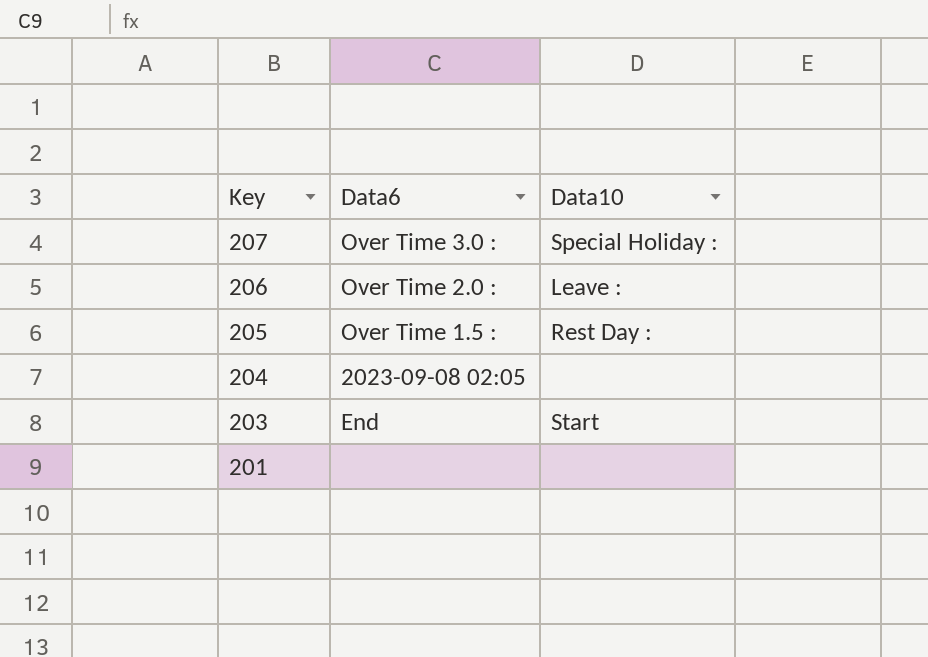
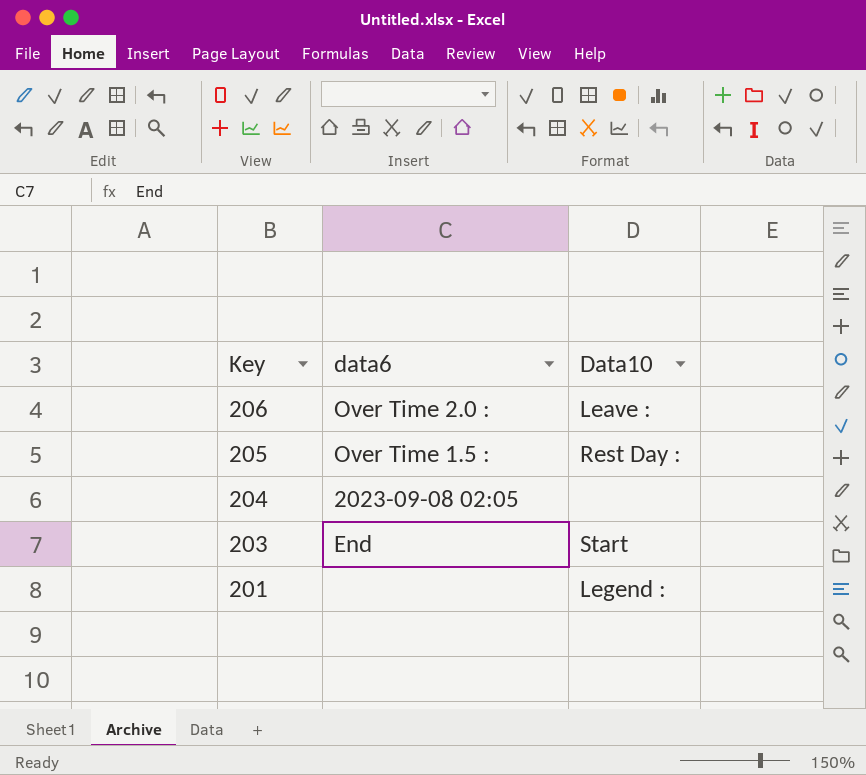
column name: Data6 -> data6
row 207: Over Time 3.0 : | Special Holiday : -> none
201 | Data10: none -> Legend :

